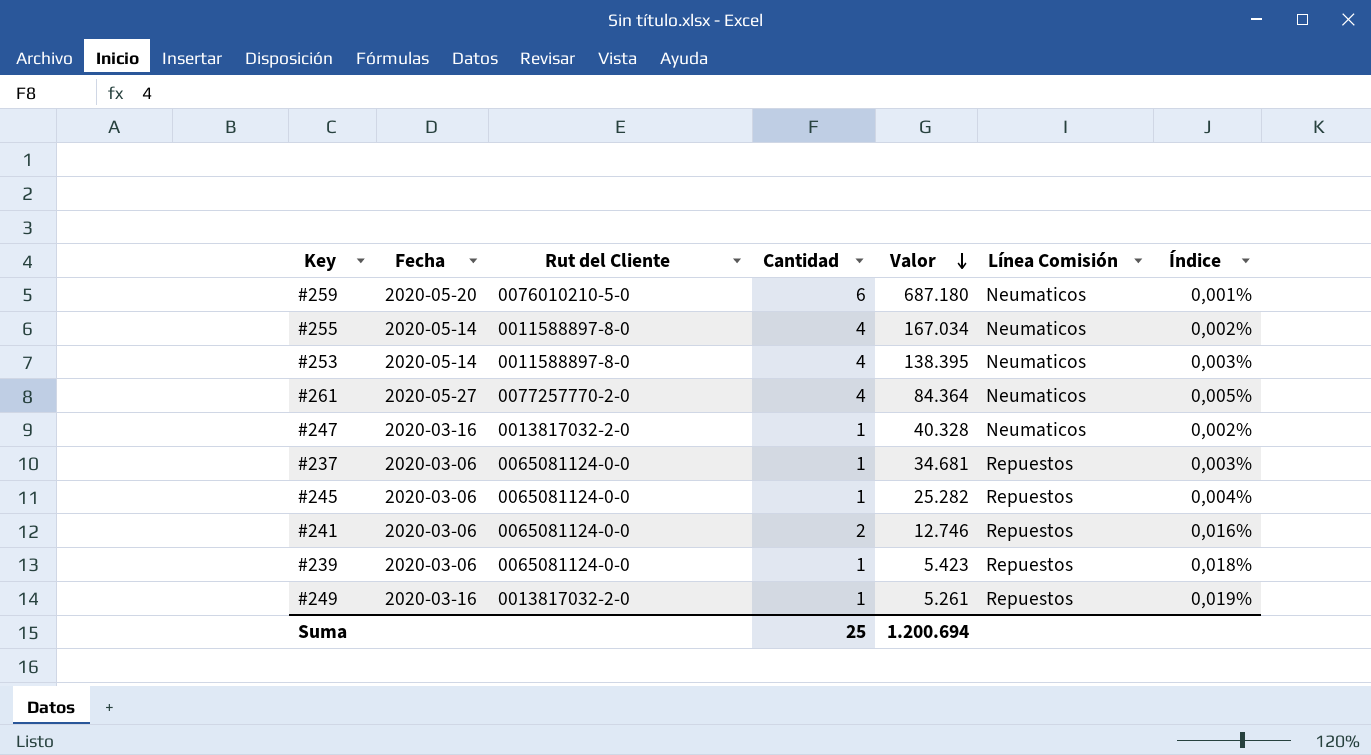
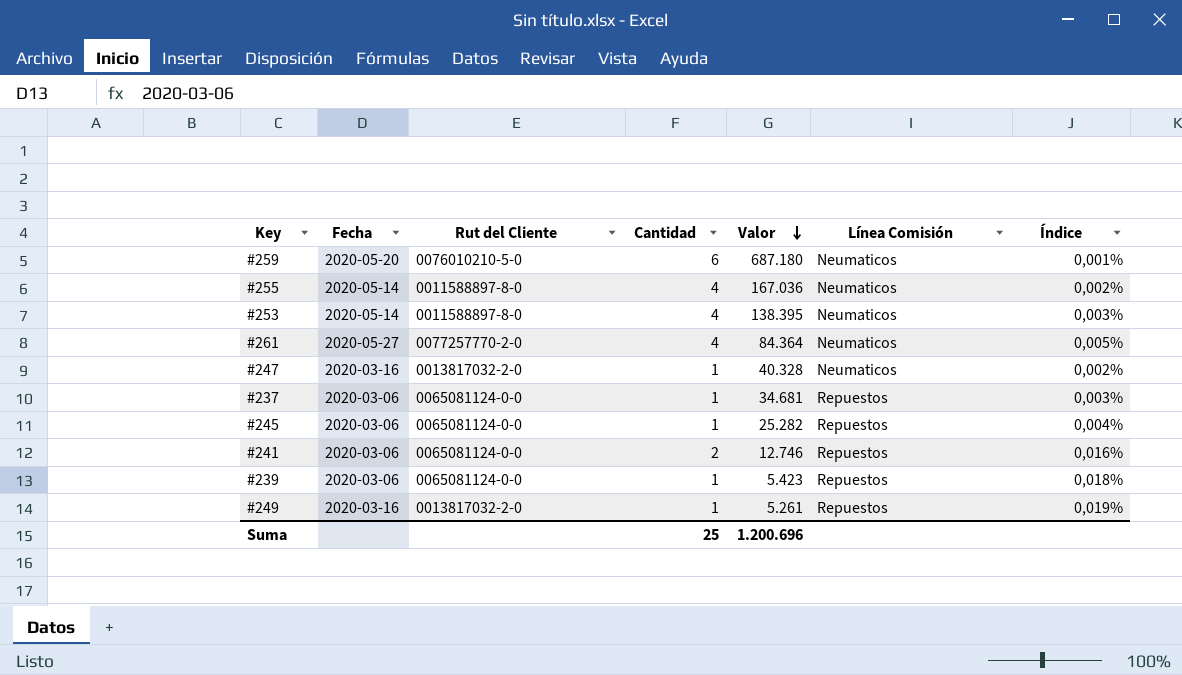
#255 | Valor: 167.034 -> 167.036
Suma | Valor: 1.200.694 -> 1.200.696

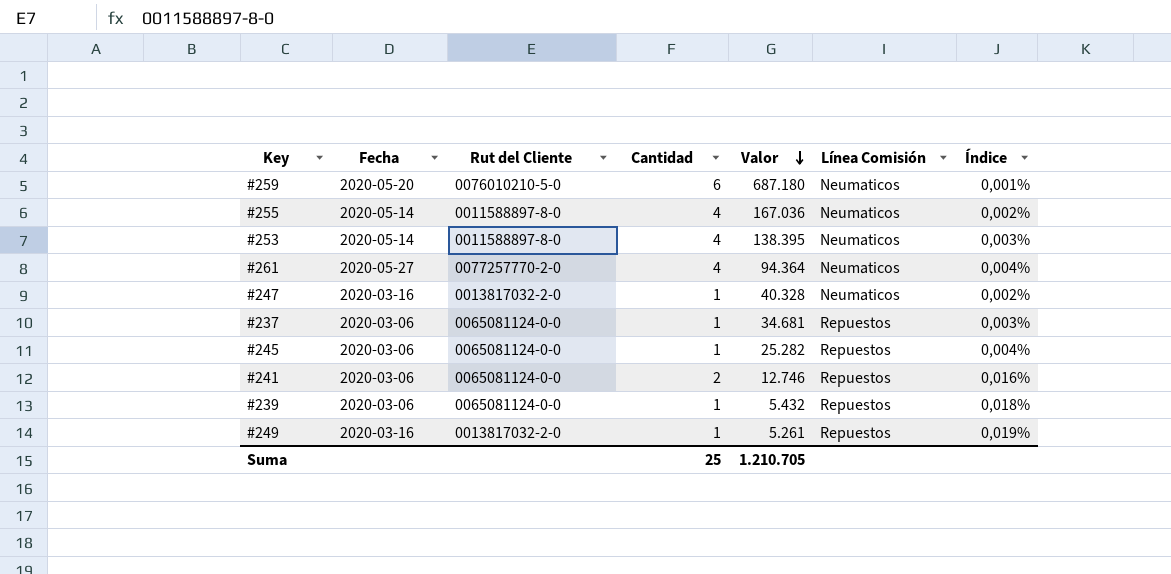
#261 | Valor: 84.364 -> 94.364
#261 | Índice: 0,005% -> 0,004%
#239 | Valor: 5.423 -> 5.432
Suma | Valor: 1.200.696 -> 1.210.705

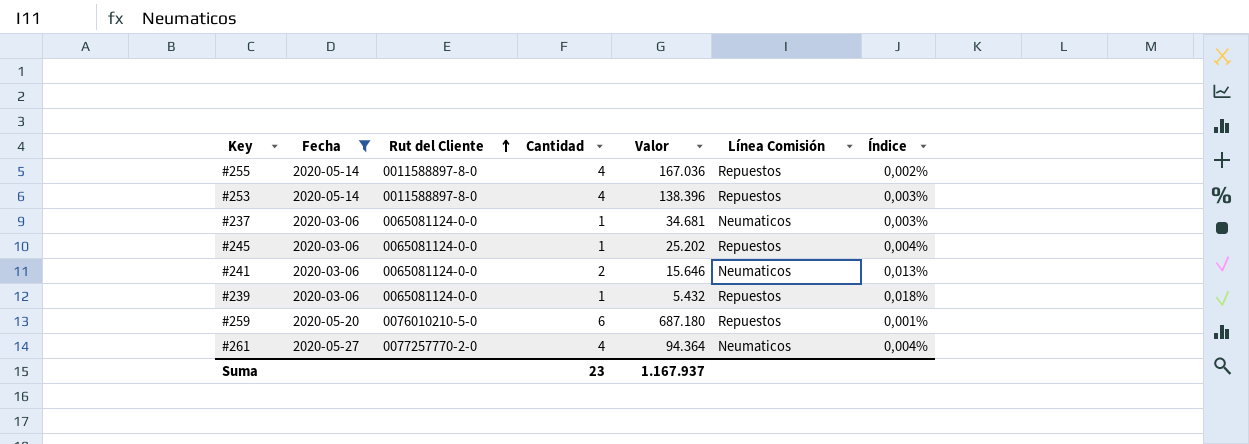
filter: none -> Fecha != 2020-03-16
row order: Valor descending -> Rut del Cliente ascending
#255 | Línea Comisión: Neumaticos -> Repuestos
#253 | Valor: 138.395 -> 138.396
#253 | Línea Comisión: Neumaticos -> Repuestos
#237 | Línea Comisión: Repuestos -> Neumaticos
#245 | Valor: 25.282 -> 25.202
#241 | Valor: 12.746 -> 15.646
#241 | Línea Comisión: Repuestos -> Neumaticos
#241 | Índice: 0,016% -> 0,013%
#259 | Línea Comisión: Neumaticos -> Repuestos
Suma | Cantidad: 25 -> 23
Suma | Valor: 1.210.705 -> 1.167.937

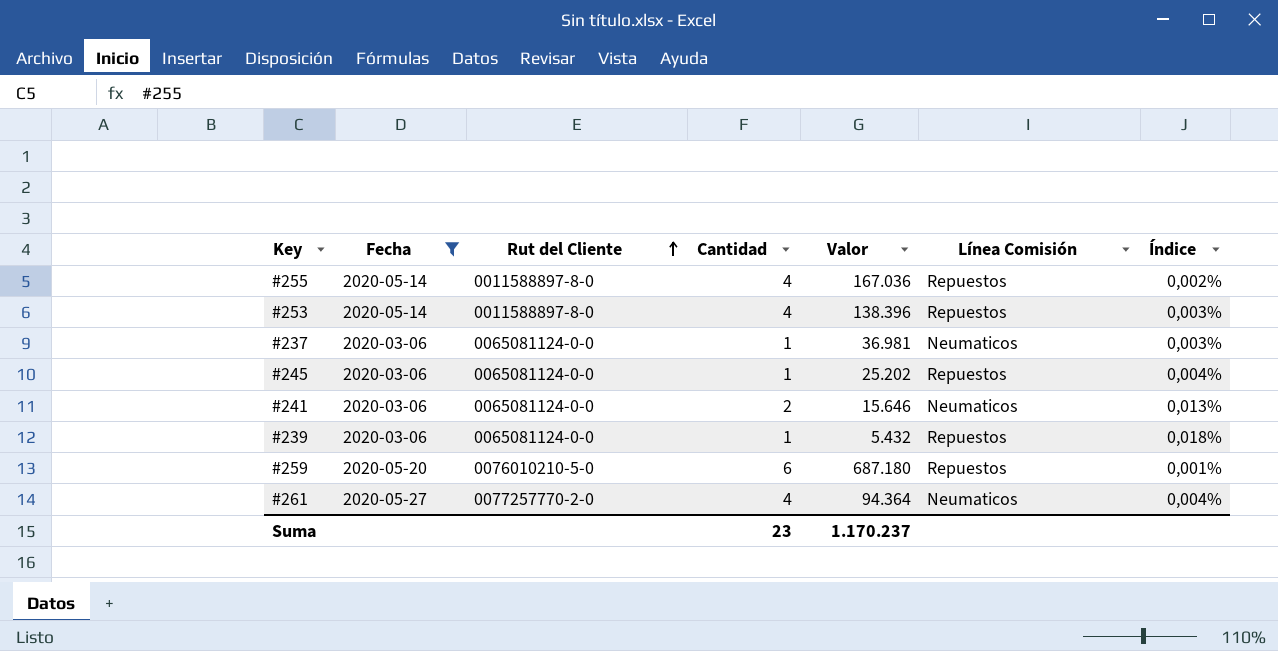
#237 | Valor: 34.681 -> 36.981
Suma | Valor: 1.167.937 -> 1.170.237

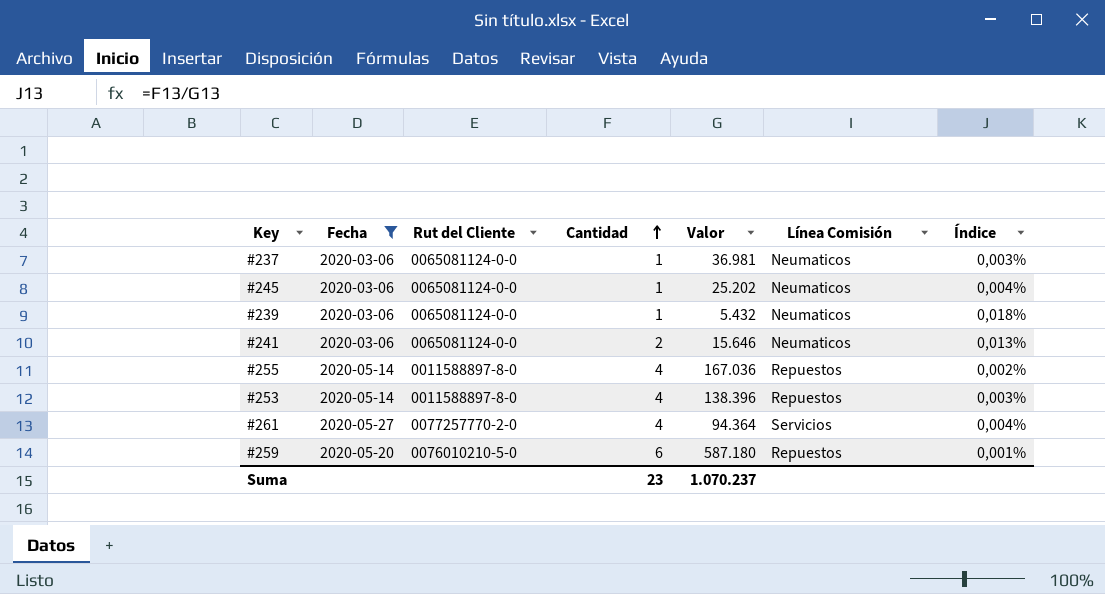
row order: Rut del Cliente ascending -> Cantidad ascending
#245 | Línea Comisión: Repuestos -> Neumaticos
#239 | Línea Comisión: Repuestos -> Neumaticos
#261 | Línea Comisión: Neumaticos -> Servicios
#259 | Valor: 687.180 -> 587.180
Suma | Valor: 1.170.237 -> 1.070.237

